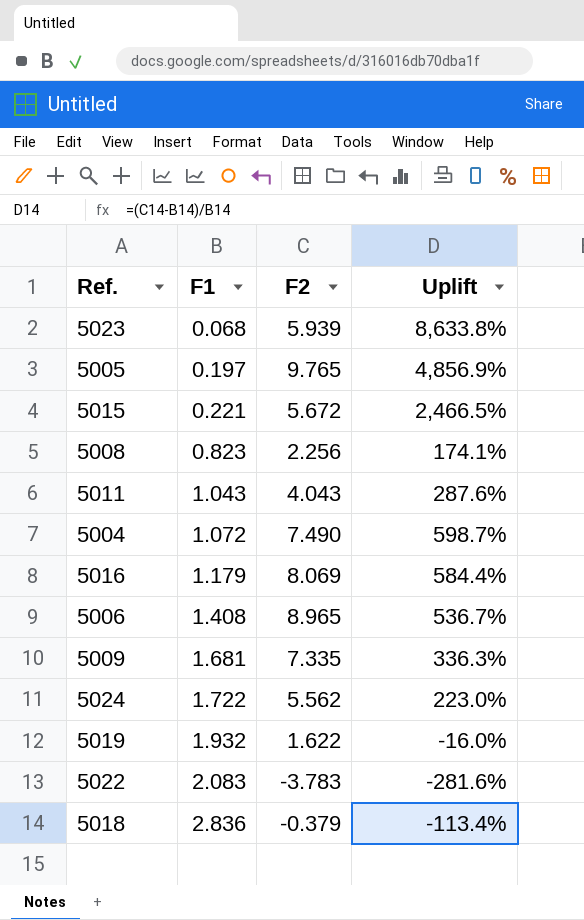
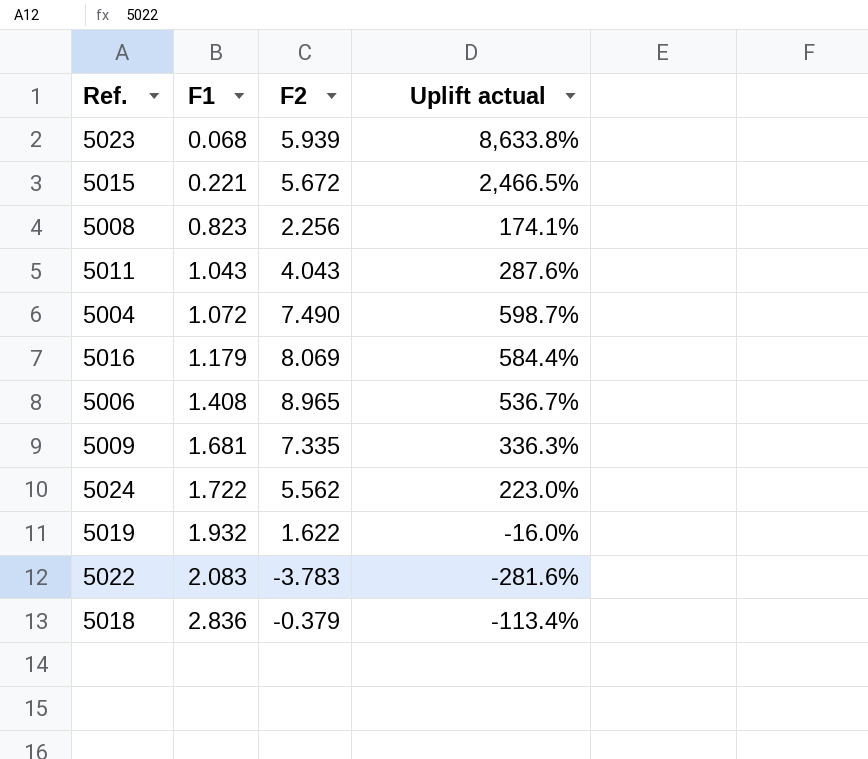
column name: Uplift -> Uplift actual
row 5005: 0.197 | 9.765 | 4,856.9% -> none

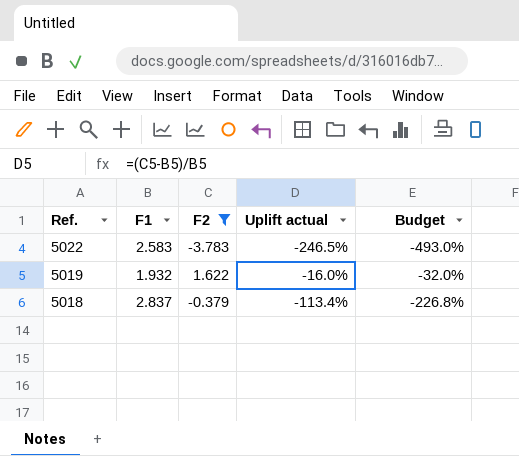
filter: none -> F2 <= 1.622
row order: F1 ascending -> Ref. descending
column Budget | formula: none -> [Uplift actual] * 2
5022 | F1: 2.083 -> 2.583
5022 | Uplift actual: -281.6% -> -246.5%
5018 | F1: 2.836 -> 2.837

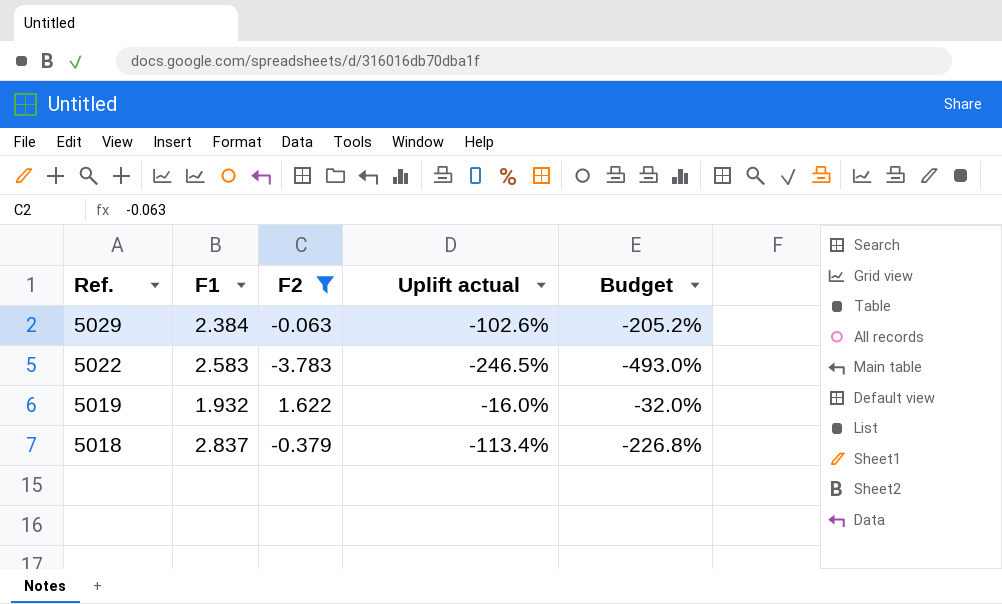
row 5029: none -> 2.384 | -0.063 | -102.6% | -205.2%

